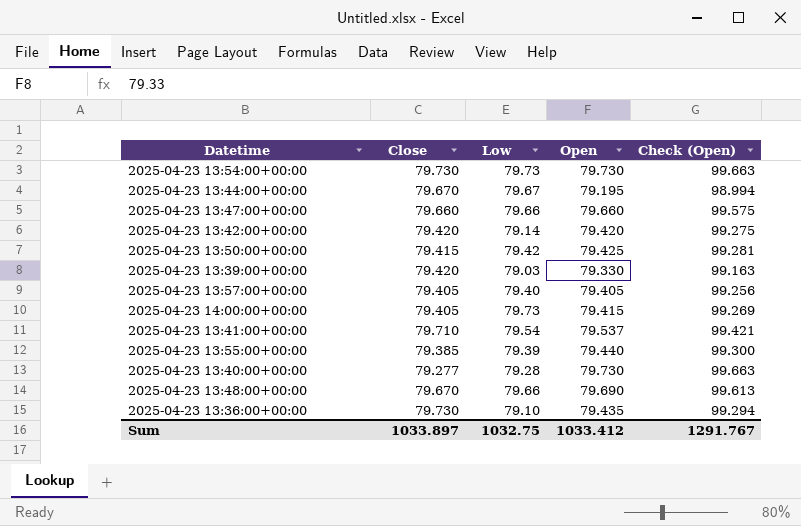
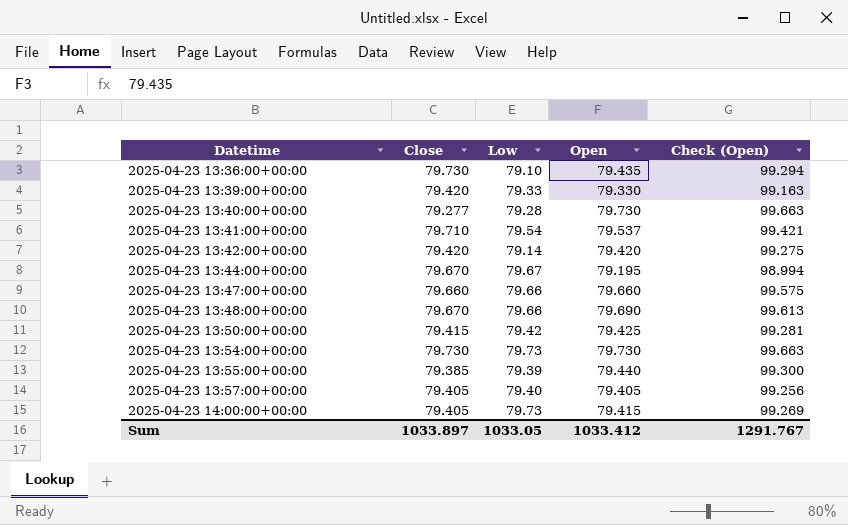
row order: none -> Datetime ascending
2025-04-23 13:39:00+00:00 | Low: 79.03 -> 79.33
Sum | Low: 1032.75 -> 1033.05

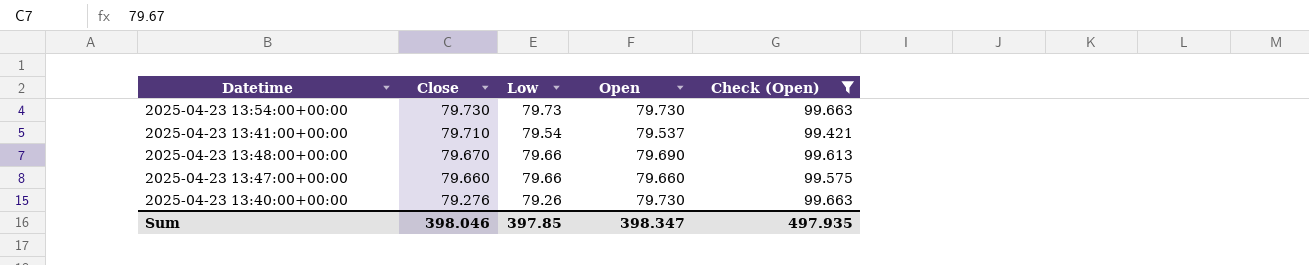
filter: none -> Check (Open) >= 99.421
row order: Datetime ascending -> Close descending
2025-04-23 13:40:00+00:00 | Close: 79.277 -> 79.276
2025-04-23 13:40:00+00:00 | Low: 79.28 -> 79.26
Sum | Close: 1033.897 -> 398.046
Sum | Low: 1033.05 -> 397.85
Sum | Open: 1033.412 -> 398.347
Sum | Check (Open): 1291.767 -> 497.935

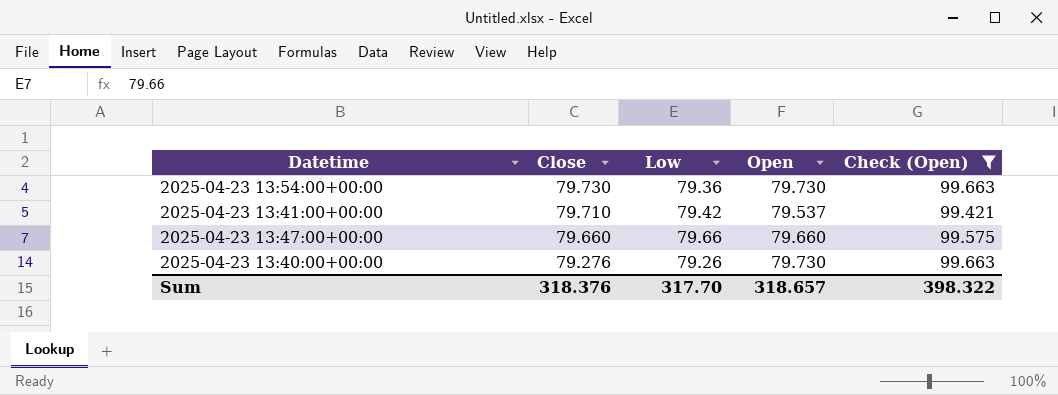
row 2025-04-23 13:48:00+00:00: 79.670 | 79.66 | 79.690 | 99.613 -> none
2025-04-23 13:54:00+00:00 | Low: 79.73 -> 79.36
2025-04-23 13:41:00+00:00 | Low: 79.54 -> 79.42
Sum | Close: 398.046 -> 318.376
Sum | Low: 397.85 -> 317.70
Sum | Open: 398.347 -> 318.657
Sum | Check (Open): 497.935 -> 398.322

